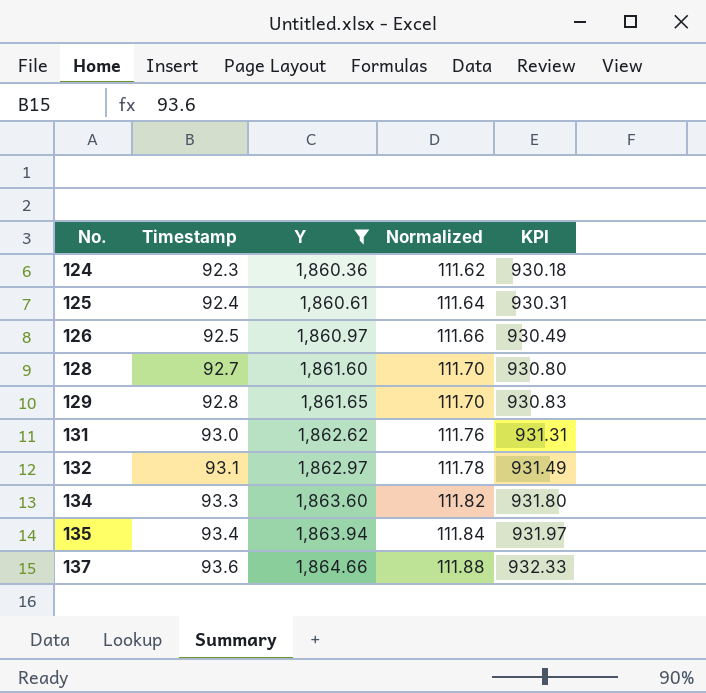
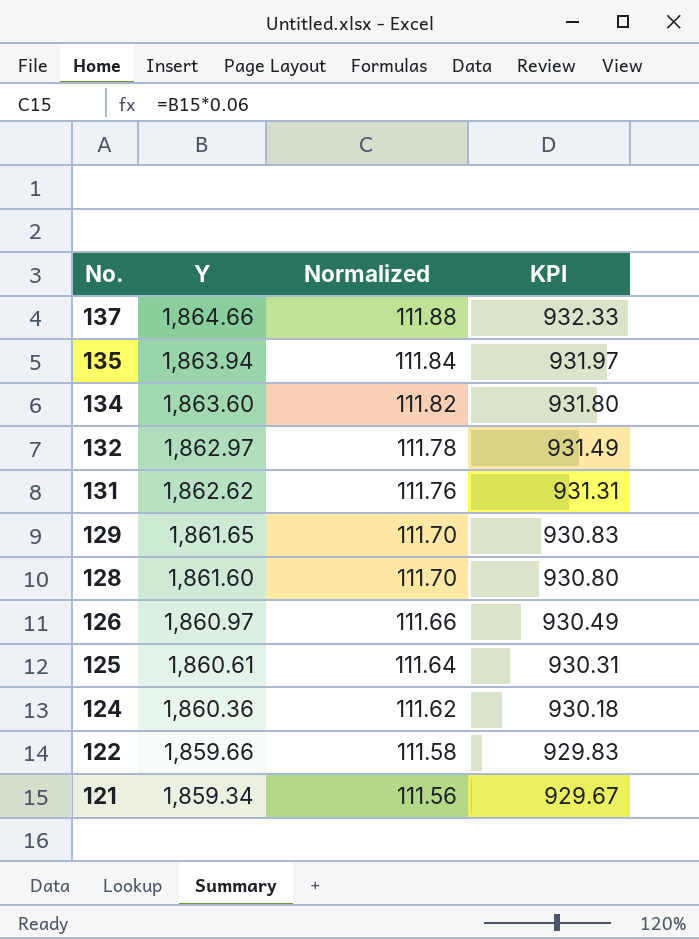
filter: Y >= 1,860.36 -> none
row order: No. ascending -> No. descending
column Timestamp | position: 2 -> none

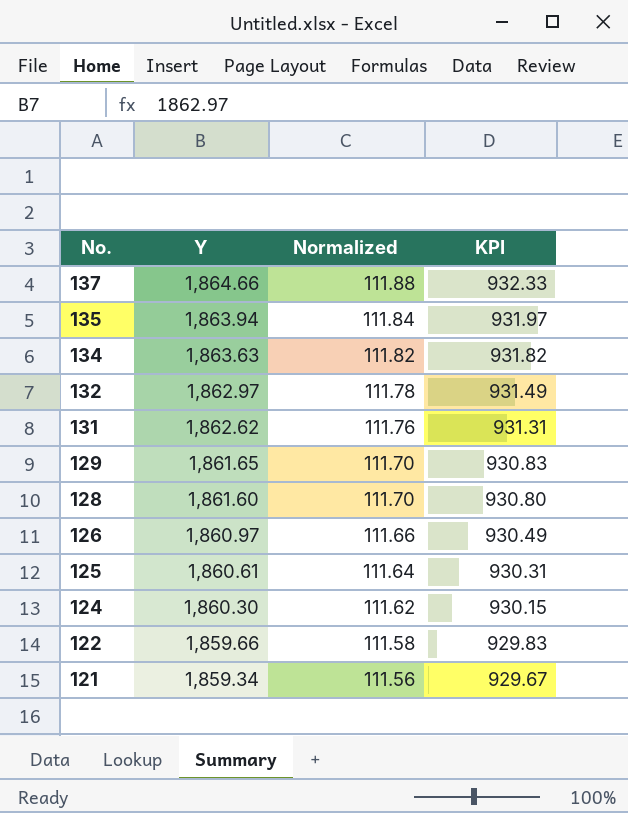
134 | Y: 1,863.60 -> 1,863.63
134 | KPI: 931.80 -> 931.82
124 | Y: 1,860.36 -> 1,860.30
124 | KPI: 930.18 -> 930.15

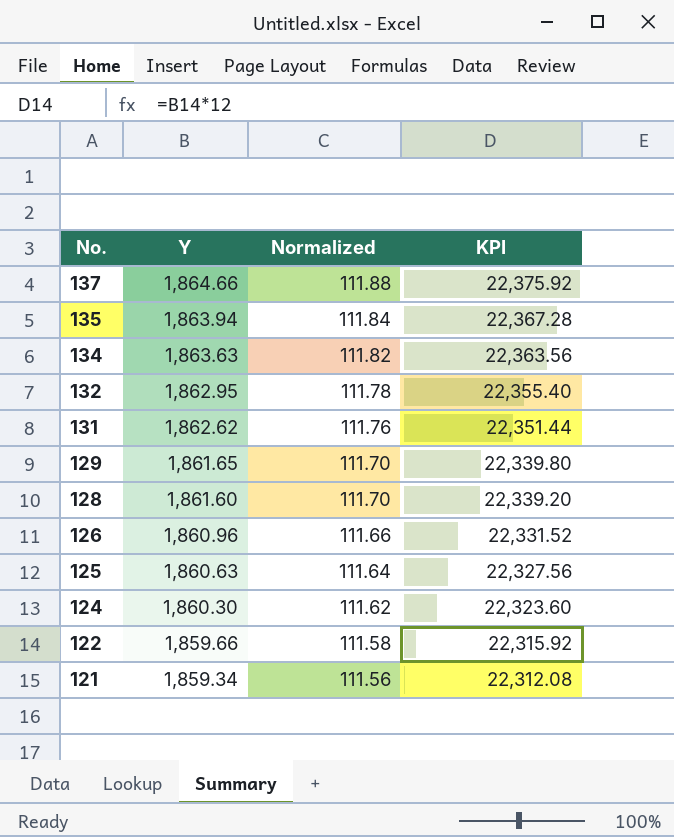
column KPI | formula: [Y] * 0.5 -> [Y] * 12
132 | Y: 1,862.97 -> 1,862.95
126 | Y: 1,860.97 -> 1,860.96
125 | Y: 1,860.61 -> 1,860.63

